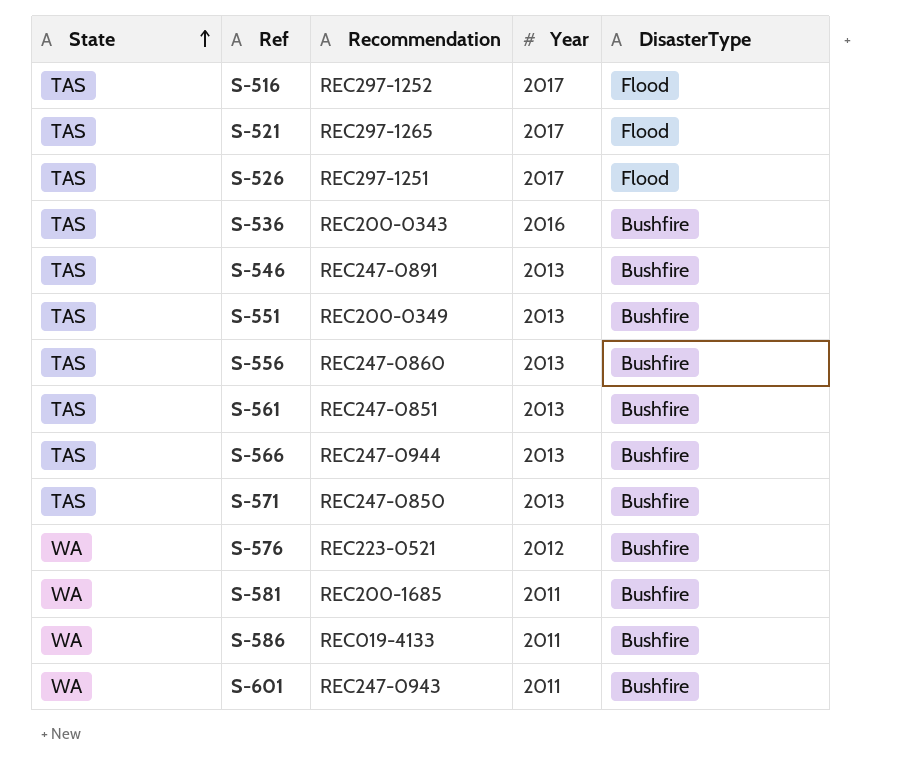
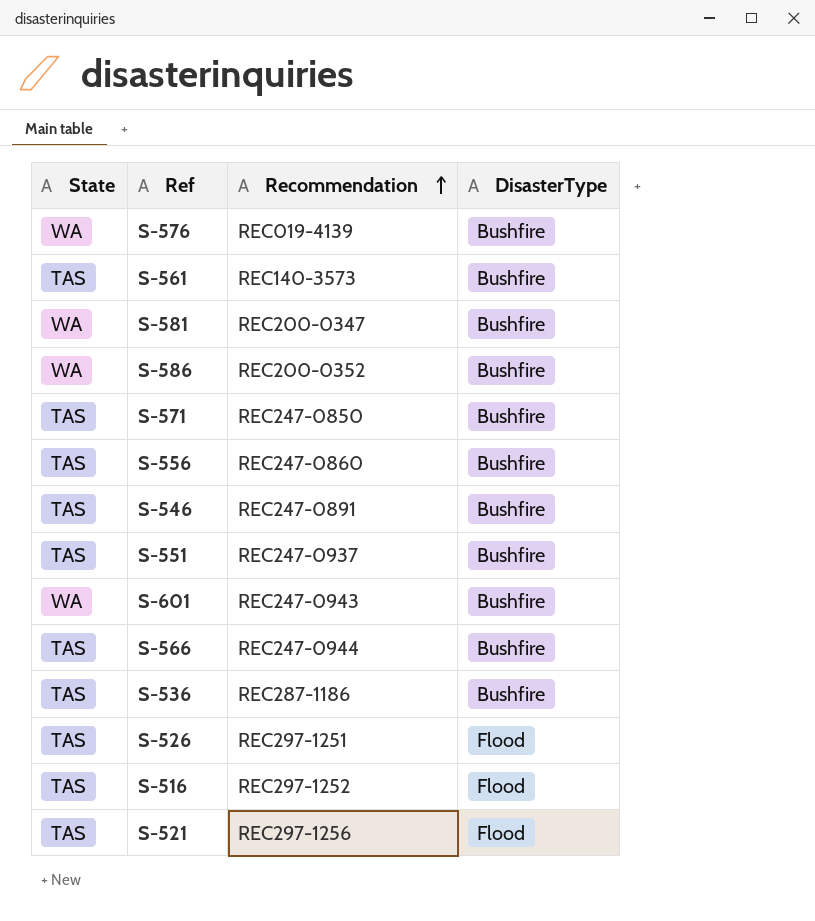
row order: State ascending -> Recommendation ascending
column Year | position: 4 -> none
S-576 | Recommendation: REC223-0521 -> REC019-4139
S-561 | Recommendation: REC247-0851 -> REC140-3573
S-581 | Recommendation: REC200-1685 -> REC200-0347
S-586 | Recommendation: REC019-4133 -> REC200-0352
S-551 | Recommendation: REC200-0349 -> REC247-0937
S-536 | Recommendation: REC200-0343 -> REC287-1186
S-521 | Recommendation: REC297-1265 -> REC297-1256

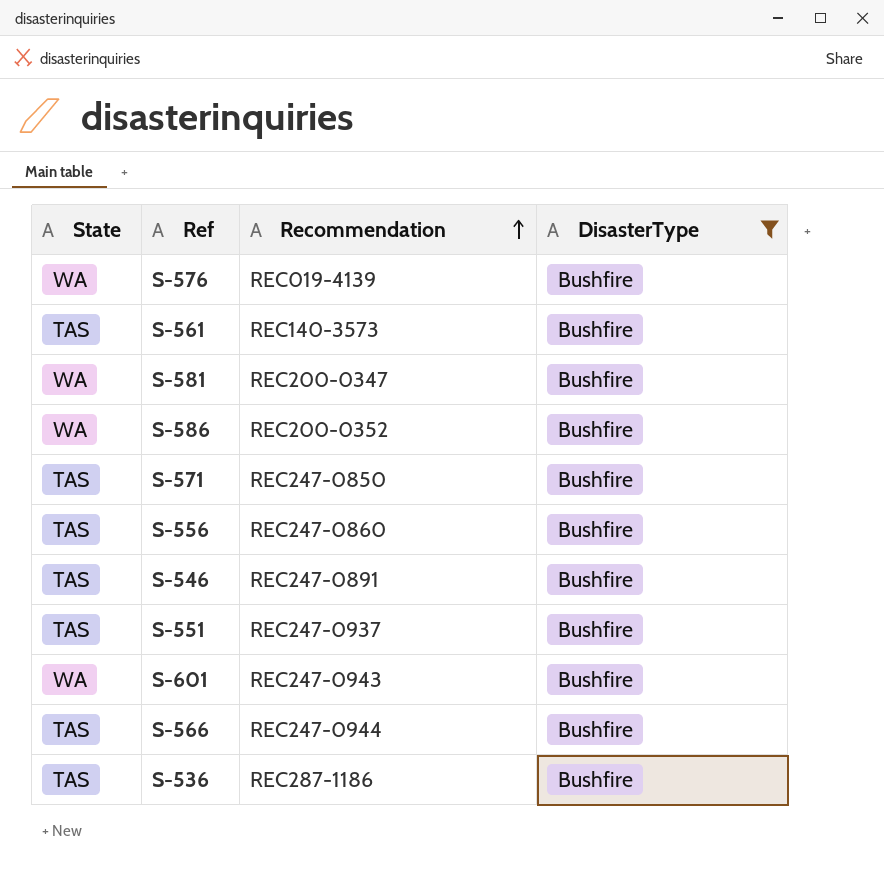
filter: none -> DisasterType = Bushfire

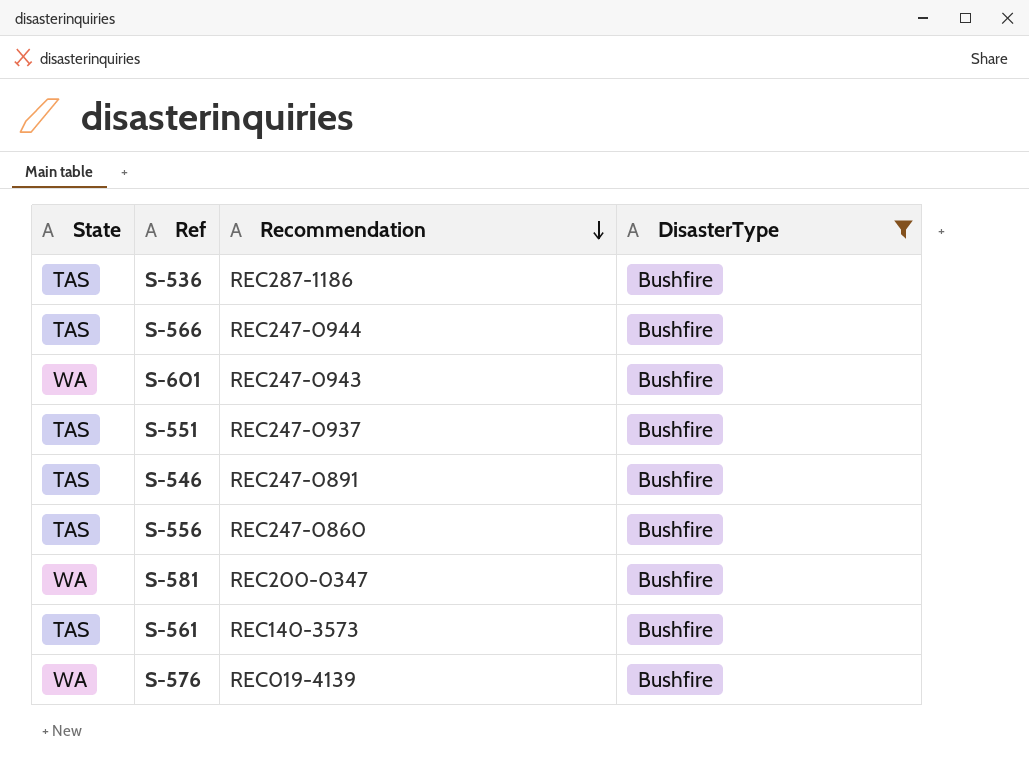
row order: Recommendation ascending -> Recommendation descending
row S-586: WA | REC200-0352 | Bushfire -> none
row S-571: TAS | REC247-0850 | Bushfire -> none

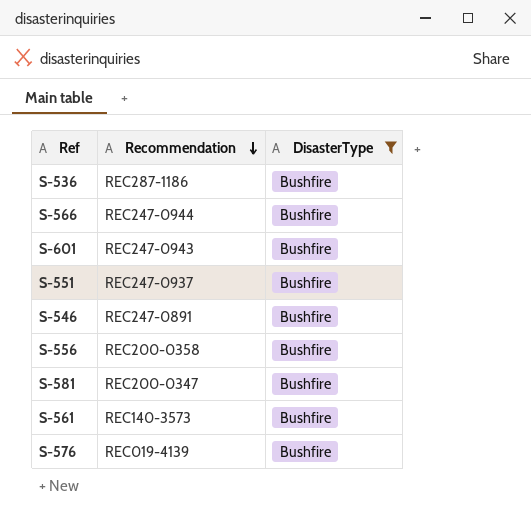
column State | position: 1 -> none
S-556 | Recommendation: REC247-0860 -> REC200-0358

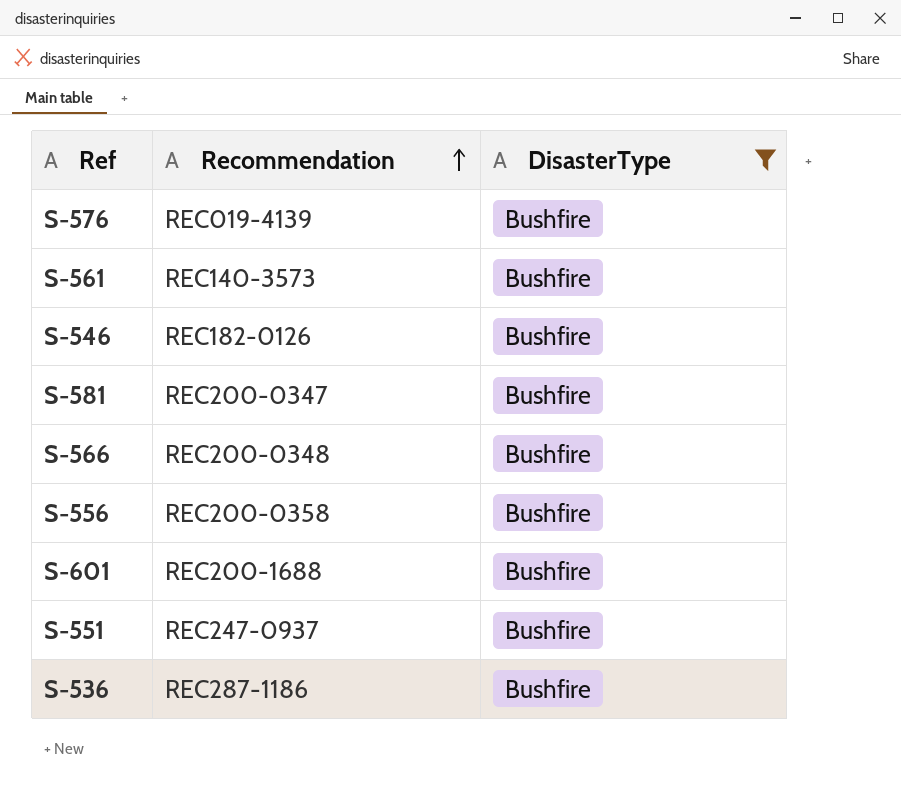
row order: Recommendation descending -> Recommendation ascending
S-546 | Recommendation: REC247-0891 -> REC182-0126
S-566 | Recommendation: REC247-0944 -> REC200-0348
S-601 | Recommendation: REC247-0943 -> REC200-1688

